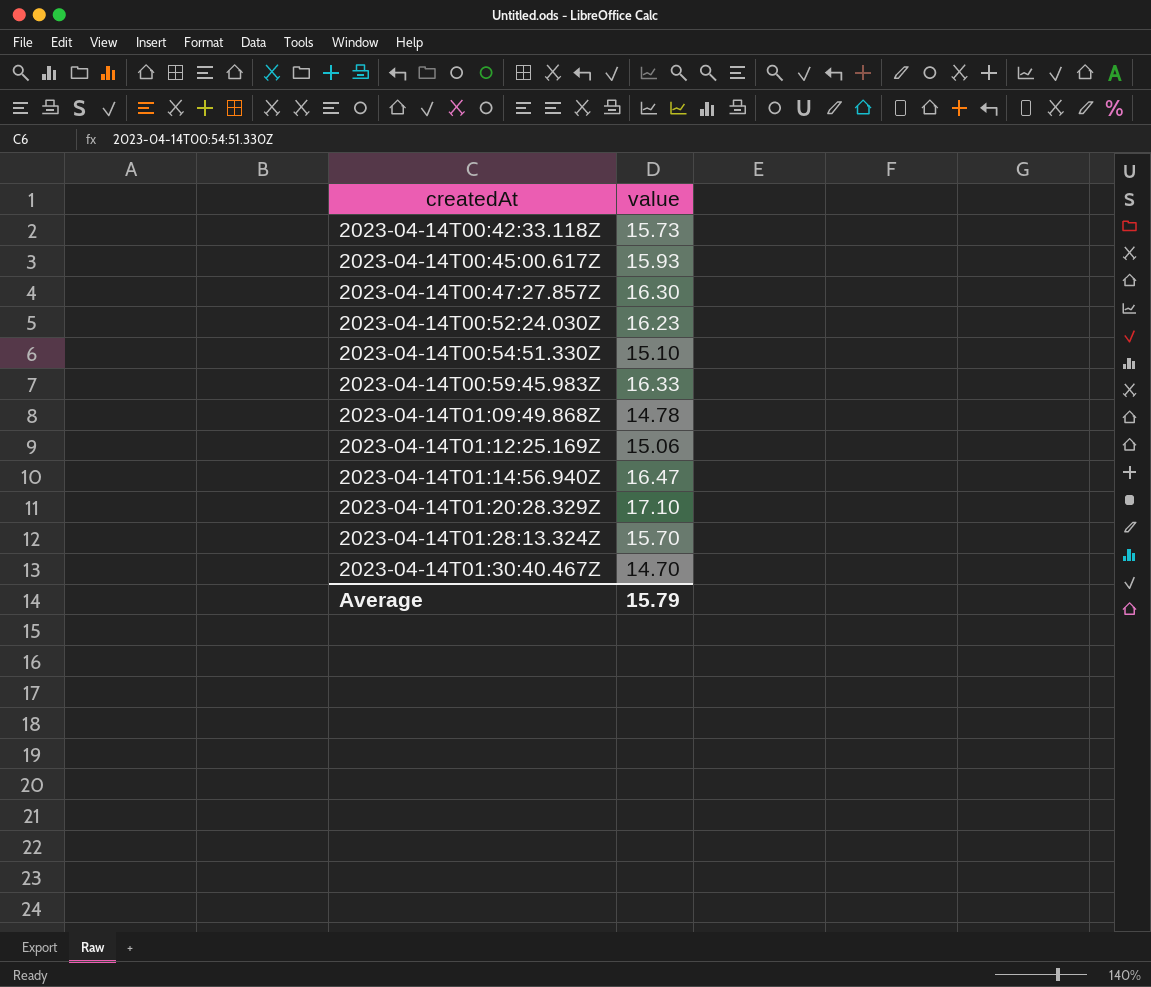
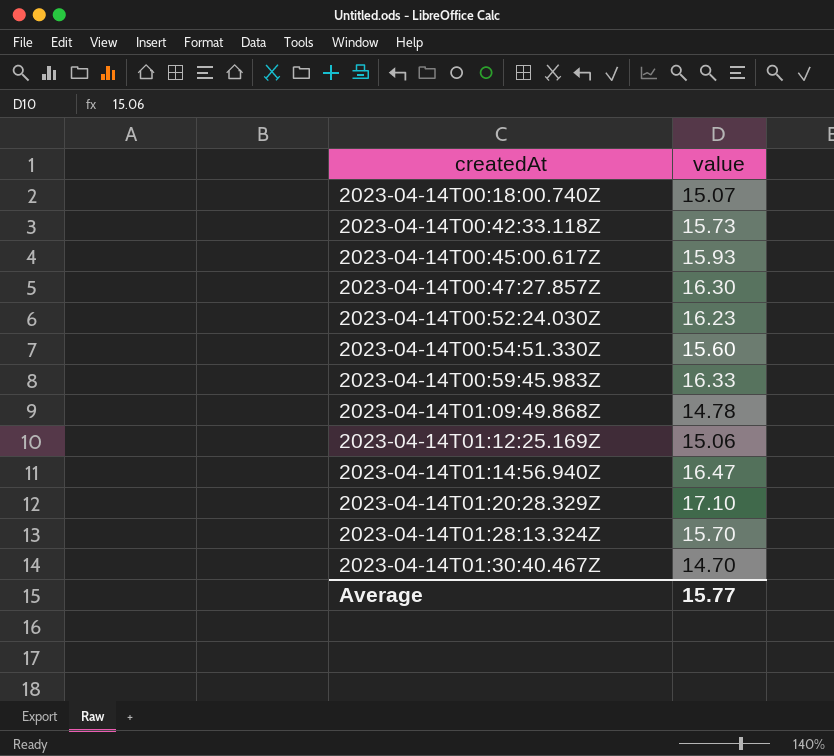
row 2023-04-14T00:18:00.740Z: none -> 15.07
2023-04-14T00:54:51.330Z | value: 15.10 -> 15.60
Average | value: 15.79 -> 15.77

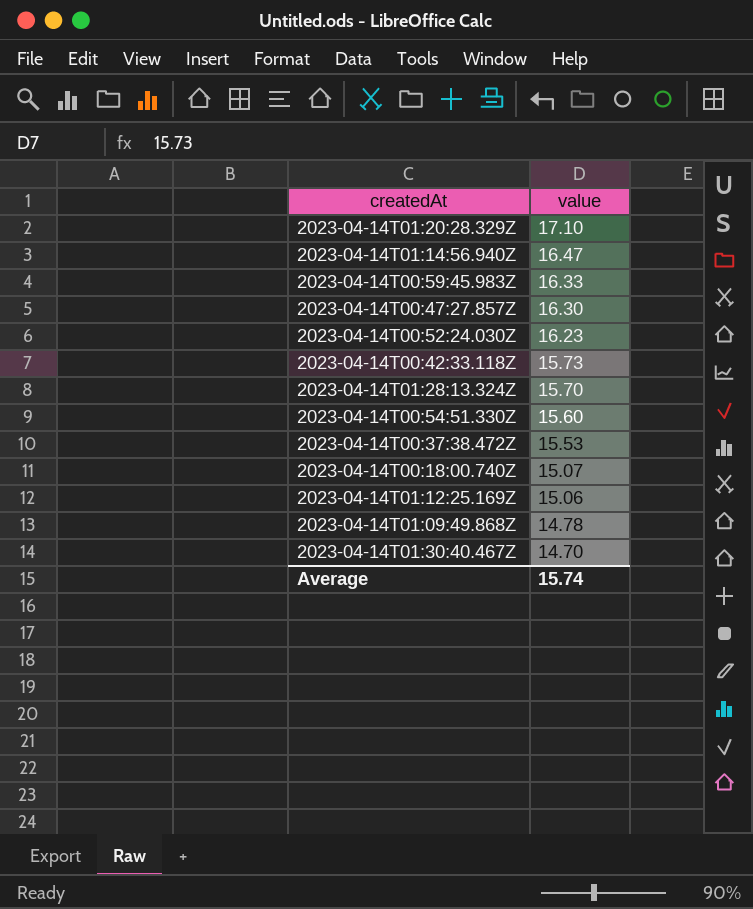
row order: createdAt ascending -> value descending
row 2023-04-14T00:45:00.617Z: 15.93 -> none
row 2023-04-14T00:37:38.472Z: none -> 15.53
Average | value: 15.77 -> 15.74

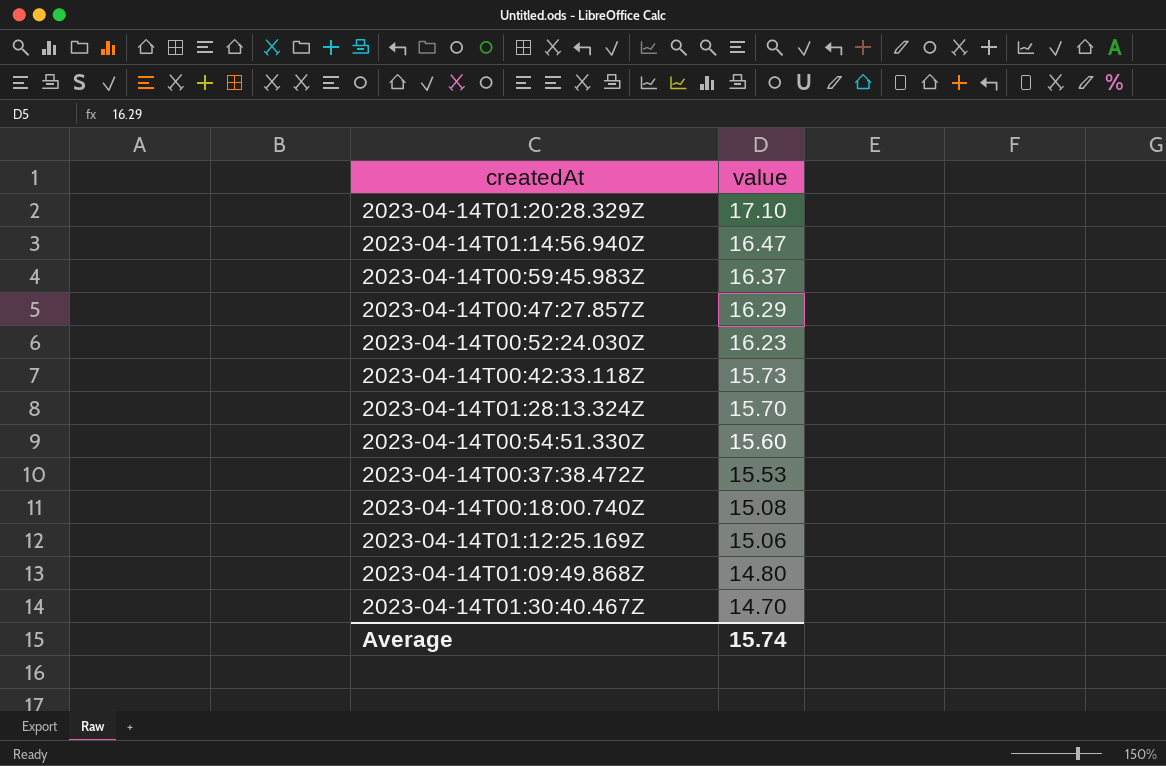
2023-04-14T00:59:45.983Z | value: 16.33 -> 16.37
2023-04-14T00:47:27.857Z | value: 16.30 -> 16.29
2023-04-14T00:18:00.740Z | value: 15.07 -> 15.08
2023-04-14T01:09:49.868Z | value: 14.78 -> 14.80

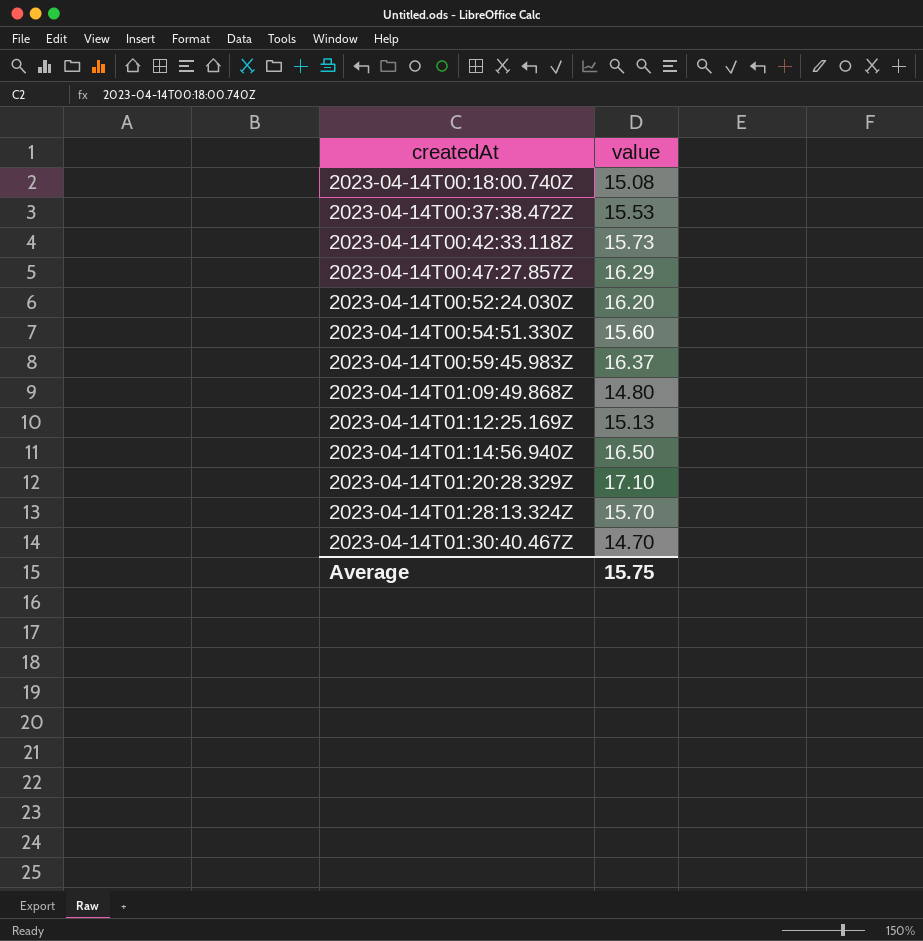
row order: value descending -> createdAt ascending
2023-04-14T00:52:24.030Z | value: 16.23 -> 16.20
2023-04-14T01:12:25.169Z | value: 15.06 -> 15.13
2023-04-14T01:14:56.940Z | value: 16.47 -> 16.50
Average | value: 15.74 -> 15.75

